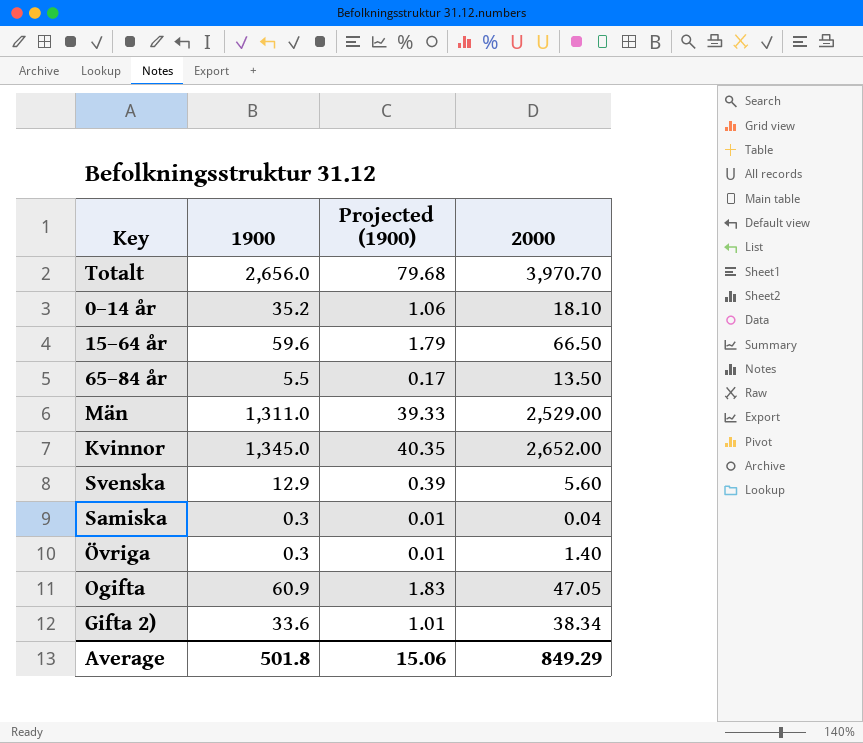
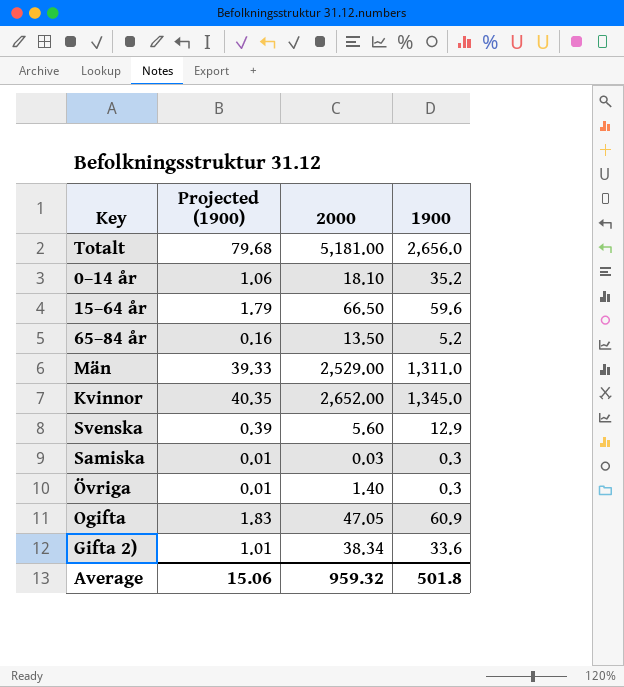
column 1900 | position: 2 -> 4
Totalt | 2000: 3,970.70 -> 5,181.00
65–84 år | Projected (1900): 0.17 -> 0.16
65–84 år | 1900: 5.5 -> 5.2
Samiska | 2000: 0.04 -> 0.03
Average | 2000: 849.29 -> 959.32

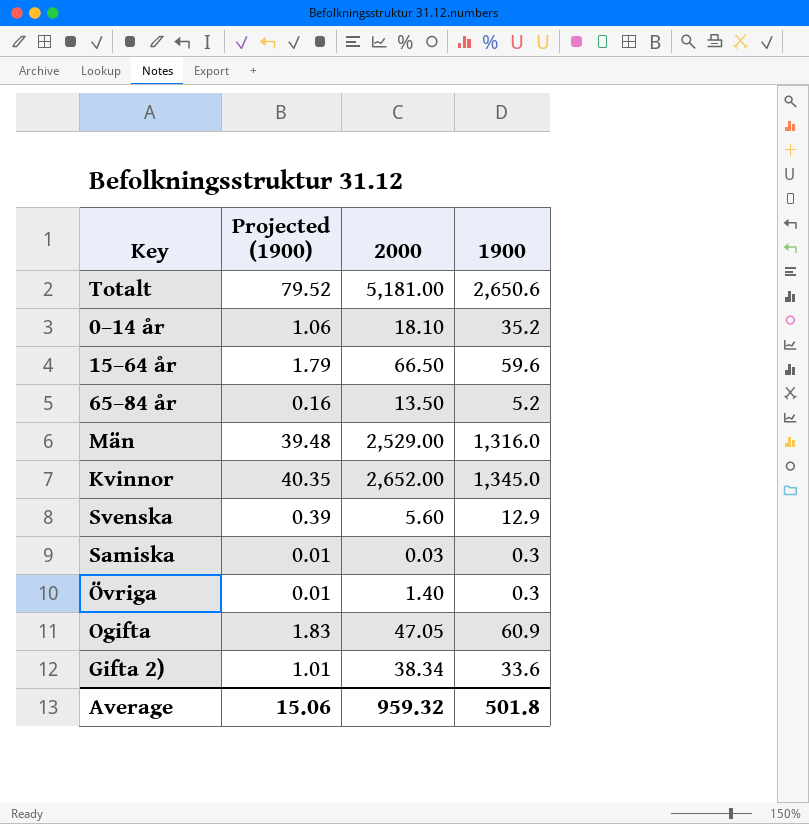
Totalt | Projected (1900): 79.68 -> 79.52
Totalt | 1900: 2,656.0 -> 2,650.6
Män | Projected (1900): 39.33 -> 39.48
Män | 1900: 1,311.0 -> 1,316.0

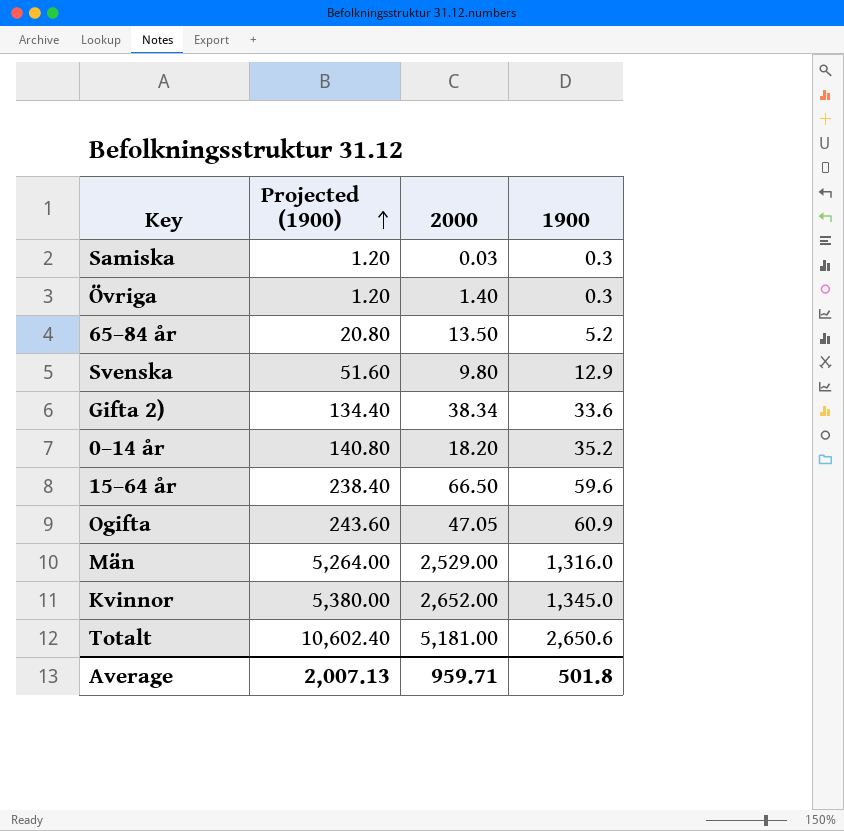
row order: none -> Projected (1900) ascending
column Projected (1900) | formula: [1900] * 0.03 -> [1900] * 4
Svenska | 2000: 5.60 -> 9.80
0–14 år | 2000: 18.10 -> 18.20
Average | Projected (1900): 15.06 -> 2,007.13
Average | 2000: 959.32 -> 959.71

